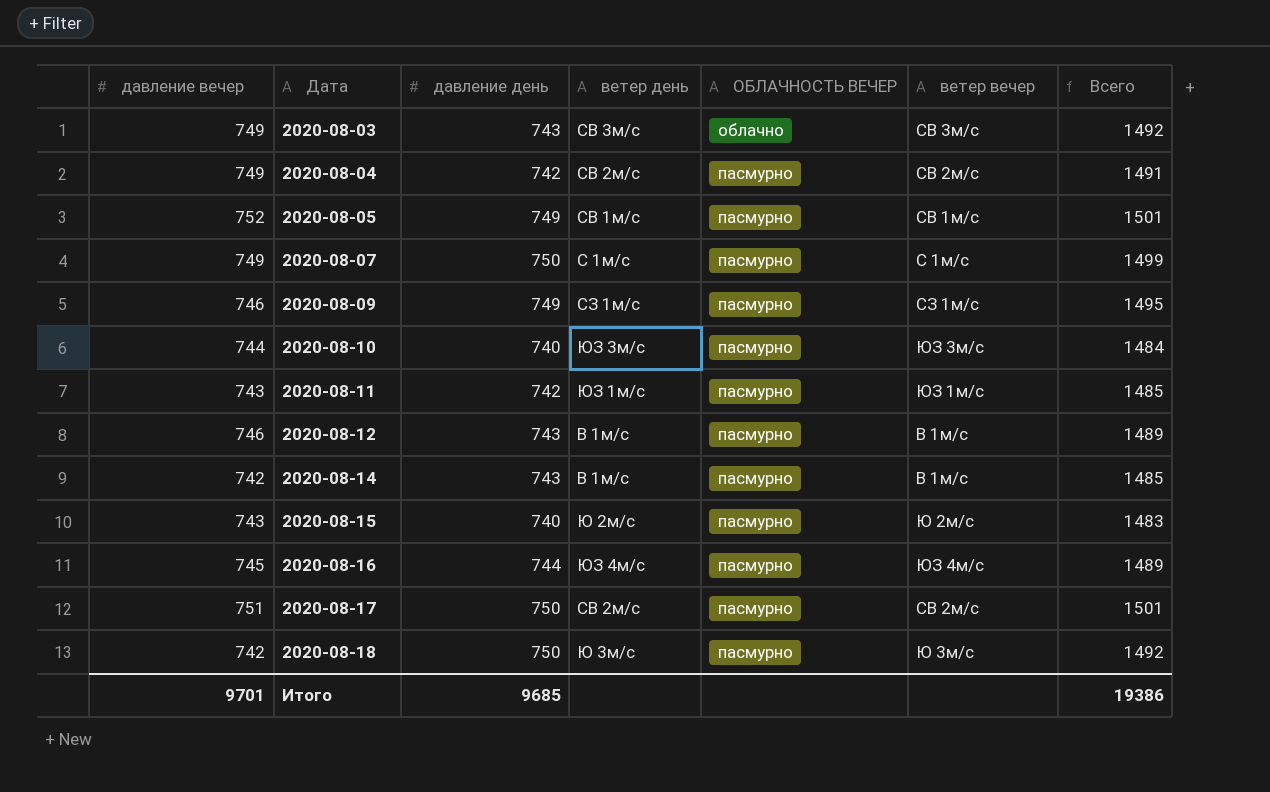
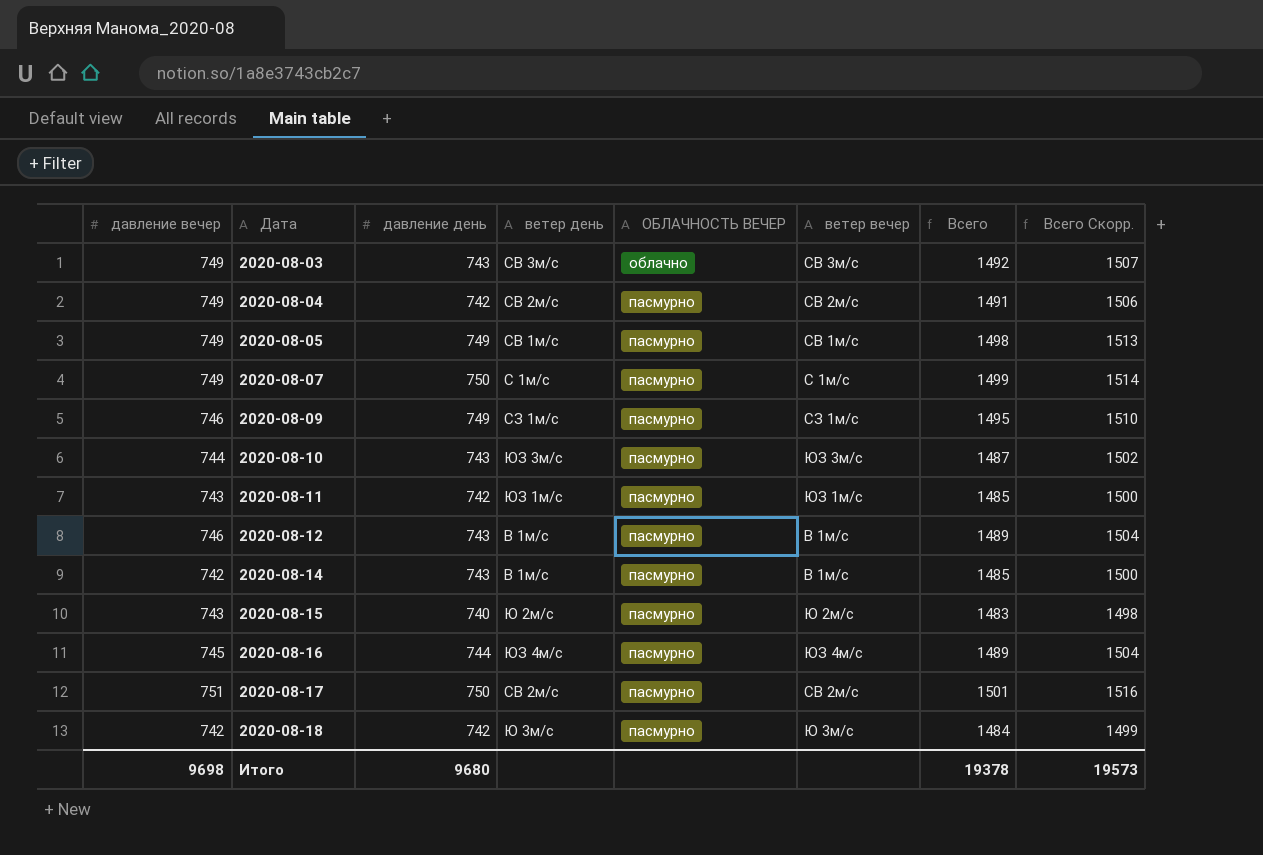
column Всего Скорр. | formula: none -> [Всего] + 15
2020-08-05 | давление вечер: 752 -> 749
2020-08-05 | Всего: 1501 -> 1498
2020-08-10 | давление день: 740 -> 743
2020-08-10 | Всего: 1484 -> 1487
2020-08-18 | давление день: 750 -> 742
2020-08-18 | Всего: 1492 -> 1484
Итого | давление вечер: 9701 -> 9698
Итого | давление день: 9685 -> 9680
Итого | Всего: 19386 -> 19378

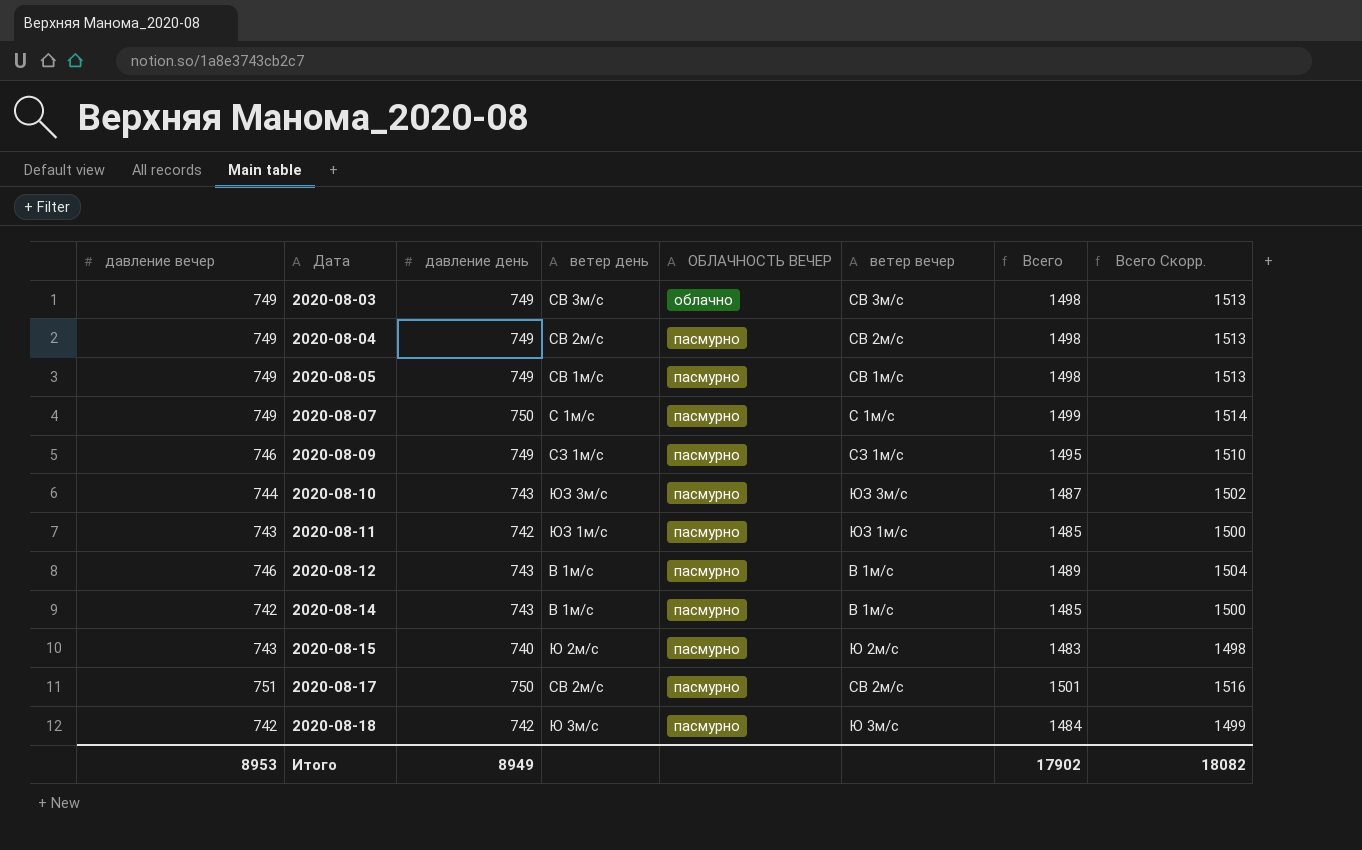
row 2020-08-16: 745 | 744 | ЮЗ 4м/с | пасмурно | ЮЗ 4м/с | 1489 | 1504 -> none
2020-08-03 | давление день: 743 -> 749
2020-08-03 | Всего: 1492 -> 1498
2020-08-03 | Всего Скорр.: 1507 -> 1513
2020-08-04 | давление день: 742 -> 749
2020-08-04 | Всего: 1491 -> 1498
2020-08-04 | Всего Скорр.: 1506 -> 1513
Итого | давление вечер: 9698 -> 8953
Итого | давление день: 9680 -> 8949
Итого | Всего: 19378 -> 17902
Итого | Всего Скорр.: 19573 -> 18082

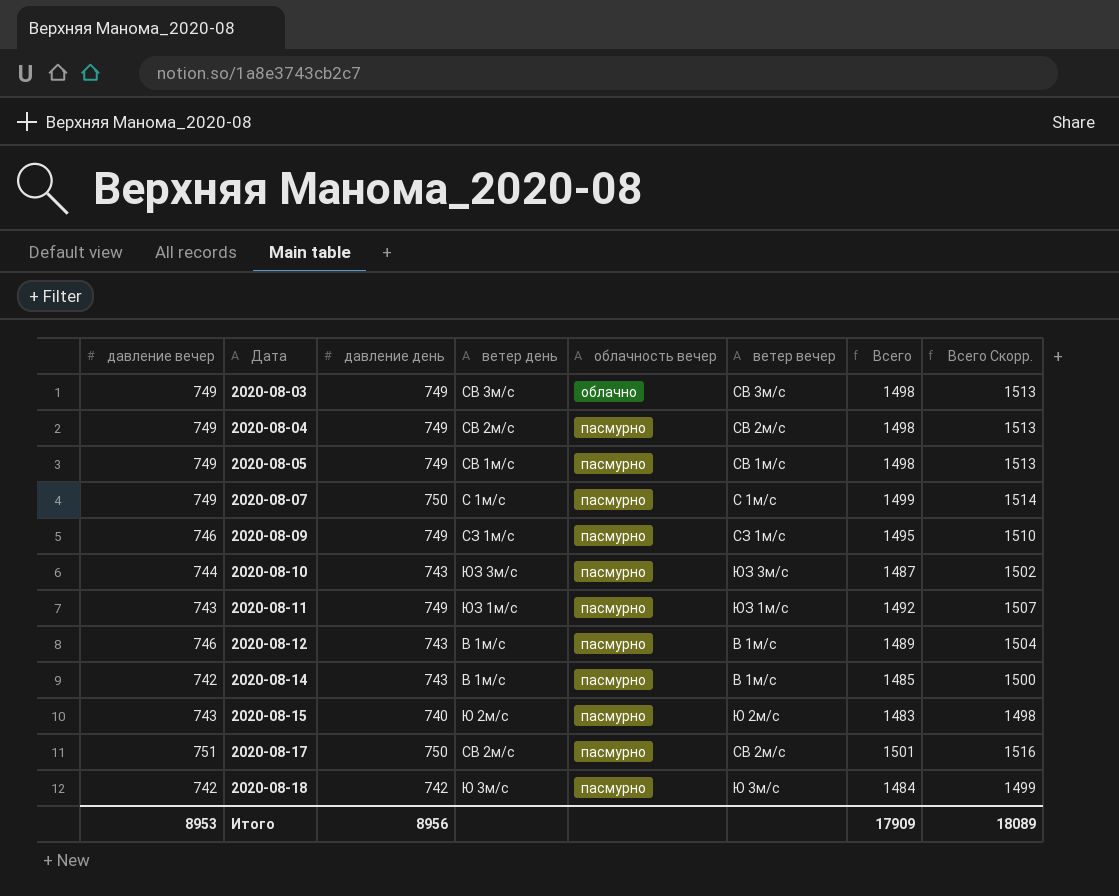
column name: ОБЛАЧНОСТЬ ВЕЧЕР -> облачность вечер
2020-08-11 | давление день: 742 -> 749
2020-08-11 | Всего: 1485 -> 1492
2020-08-11 | Всего Скорр.: 1500 -> 1507
Итого | давление день: 8949 -> 8956
Итого | Всего: 17902 -> 17909
Итого | Всего Скорр.: 18082 -> 18089

